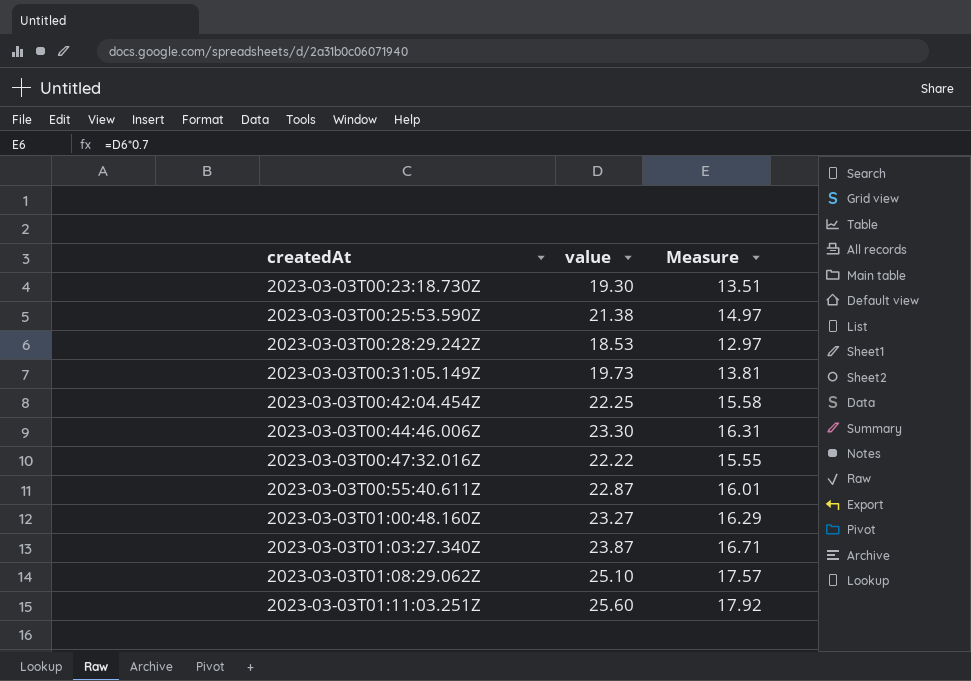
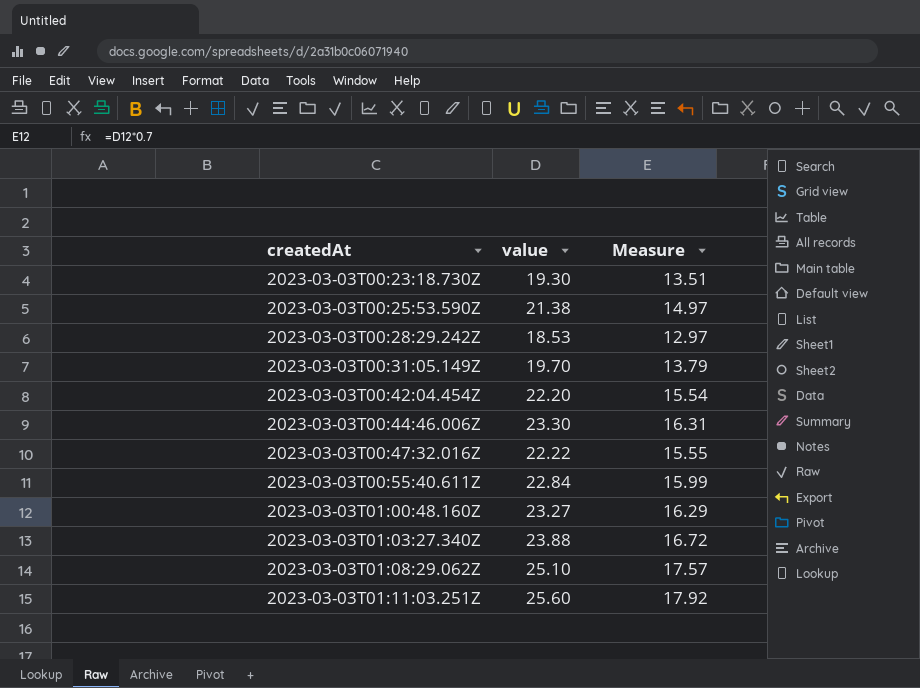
2023-03-03T00:31:05.149Z | value: 19.73 -> 19.70
2023-03-03T00:31:05.149Z | Measure: 13.81 -> 13.79
2023-03-03T00:42:04.454Z | value: 22.25 -> 22.20
2023-03-03T00:42:04.454Z | Measure: 15.58 -> 15.54
2023-03-03T00:55:40.611Z | value: 22.87 -> 22.84
2023-03-03T00:55:40.611Z | Measure: 16.01 -> 15.99
2023-03-03T01:03:27.340Z | value: 23.87 -> 23.88
2023-03-03T01:03:27.340Z | Measure: 16.71 -> 16.72

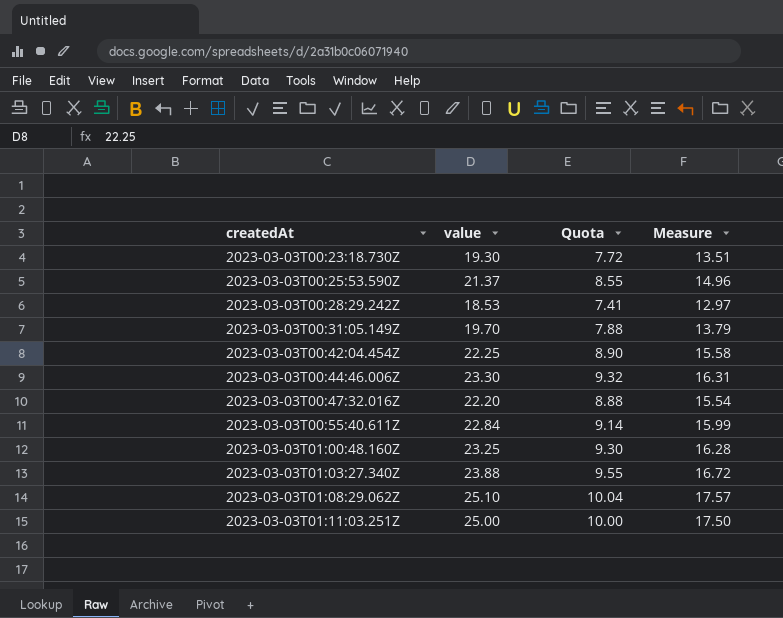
column Quota | formula: none -> [value] * 0.4
2023-03-03T00:25:53.590Z | value: 21.38 -> 21.37
2023-03-03T00:25:53.590Z | Measure: 14.97 -> 14.96
2023-03-03T00:42:04.454Z | value: 22.20 -> 22.25
2023-03-03T00:42:04.454Z | Measure: 15.54 -> 15.58
2023-03-03T00:47:32.016Z | value: 22.22 -> 22.20
2023-03-03T00:47:32.016Z | Measure: 15.55 -> 15.54
2023-03-03T01:00:48.160Z | value: 23.27 -> 23.25
2023-03-03T01:00:48.160Z | Measure: 16.29 -> 16.28
2023-03-03T01:11:03.251Z | value: 25.60 -> 25.00
2023-03-03T01:11:03.251Z | Measure: 17.92 -> 17.50

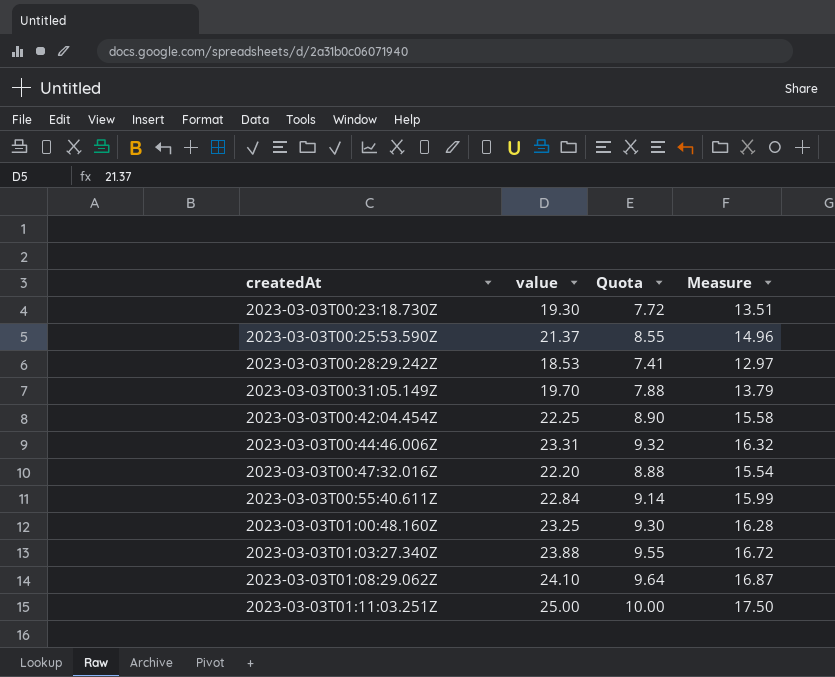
2023-03-03T00:44:46.006Z | value: 23.30 -> 23.31
2023-03-03T00:44:46.006Z | Measure: 16.31 -> 16.32
2023-03-03T01:08:29.062Z | value: 25.10 -> 24.10
2023-03-03T01:08:29.062Z | Quota: 10.04 -> 9.64
2023-03-03T01:08:29.062Z | Measure: 17.57 -> 16.87

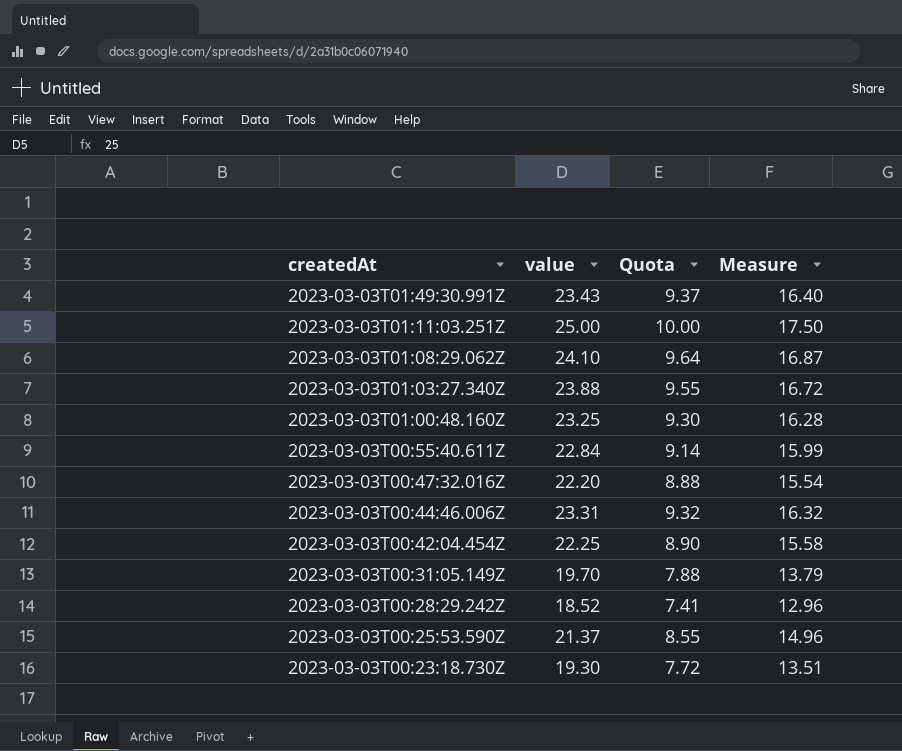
row order: createdAt ascending -> createdAt descending
row 2023-03-03T01:49:30.991Z: none -> 23.43 | 9.37 | 16.40
2023-03-03T00:28:29.242Z | value: 18.53 -> 18.52
2023-03-03T00:28:29.242Z | Measure: 12.97 -> 12.96

